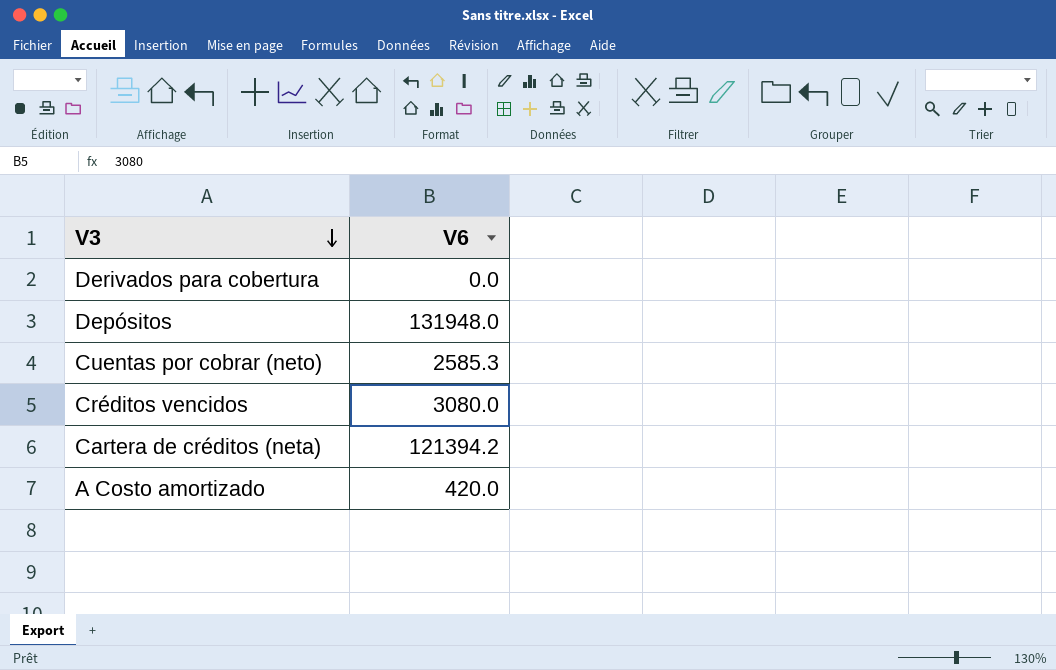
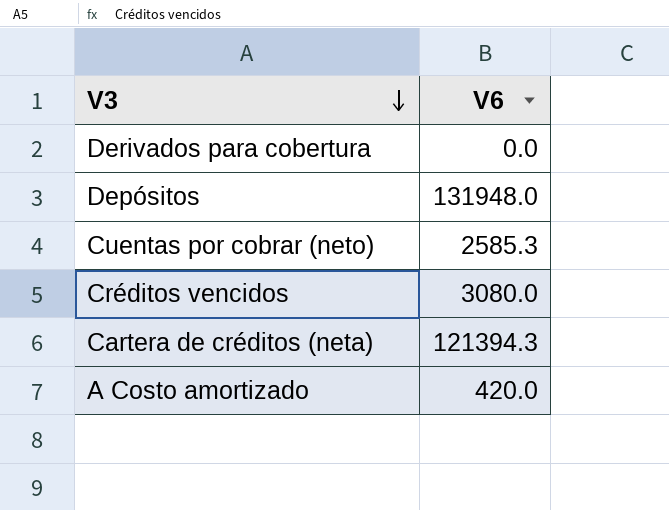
Cartera de créditos (neta) | V6: 121394.2 -> 121394.3

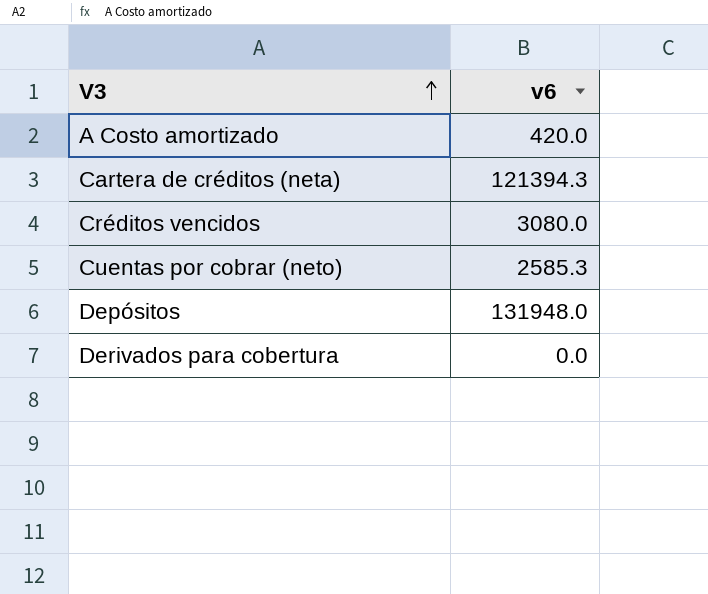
row order: V3 descending -> V3 ascending
column name: V6 -> v6

